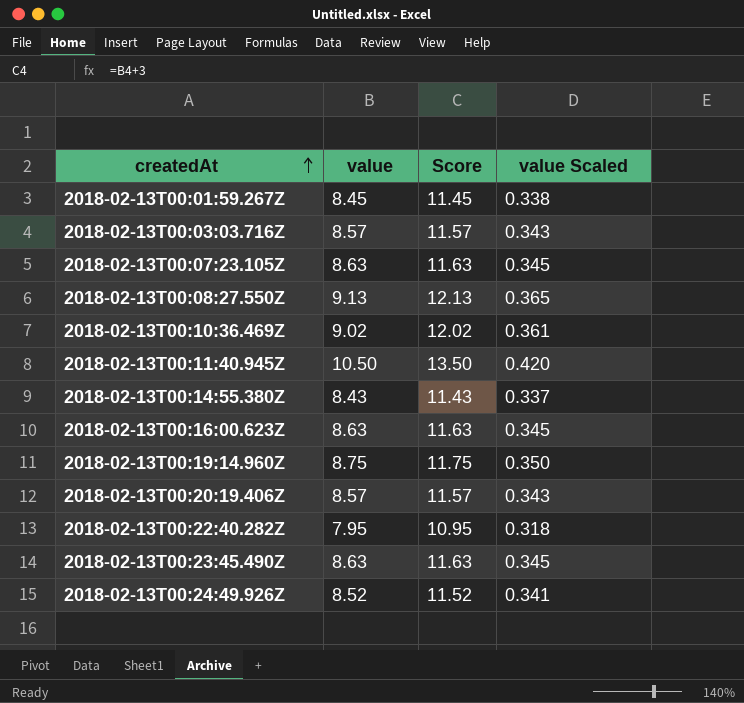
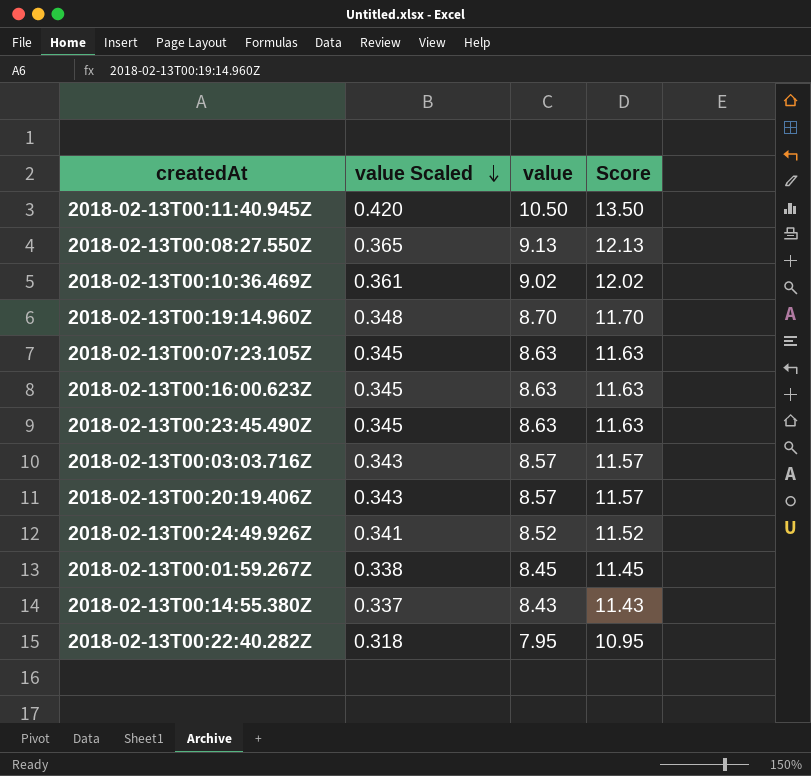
row order: createdAt ascending -> value Scaled descending
column value Scaled | position: 4 -> 2
2018-02-13T00:19:14.960Z | value Scaled: 0.350 -> 0.348
2018-02-13T00:19:14.960Z | value: 8.75 -> 8.70
2018-02-13T00:19:14.960Z | Score: 11.75 -> 11.70

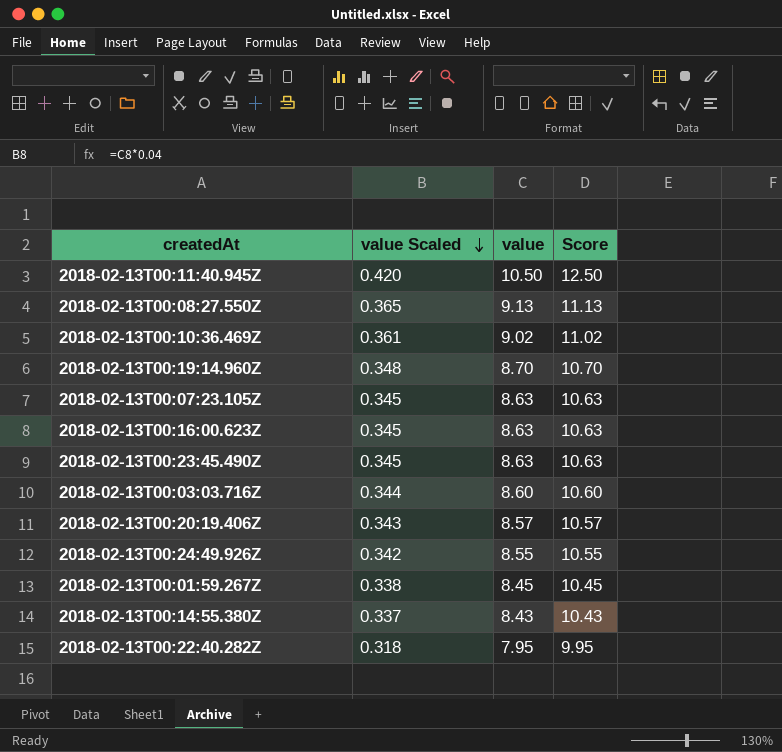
column Score | formula: [value] + 3 -> [value] + 2
2018-02-13T00:03:03.716Z | value Scaled: 0.343 -> 0.344
2018-02-13T00:03:03.716Z | value: 8.57 -> 8.60
2018-02-13T00:24:49.926Z | value Scaled: 0.341 -> 0.342
2018-02-13T00:24:49.926Z | value: 8.52 -> 8.55

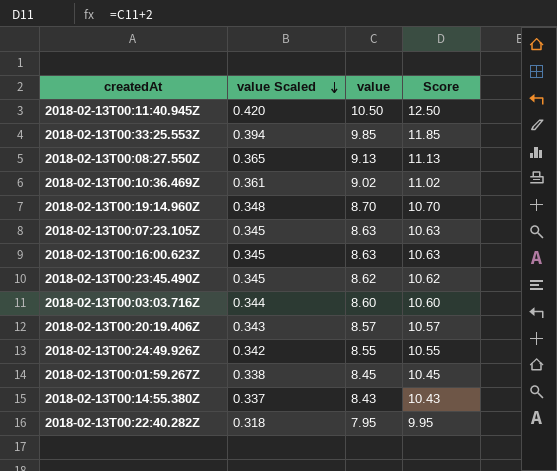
row 2018-02-13T00:33:25.553Z: none -> 0.394 | 9.85 | 11.85
2018-02-13T00:23:45.490Z | value: 8.63 -> 8.62
2018-02-13T00:23:45.490Z | Score: 10.63 -> 10.62

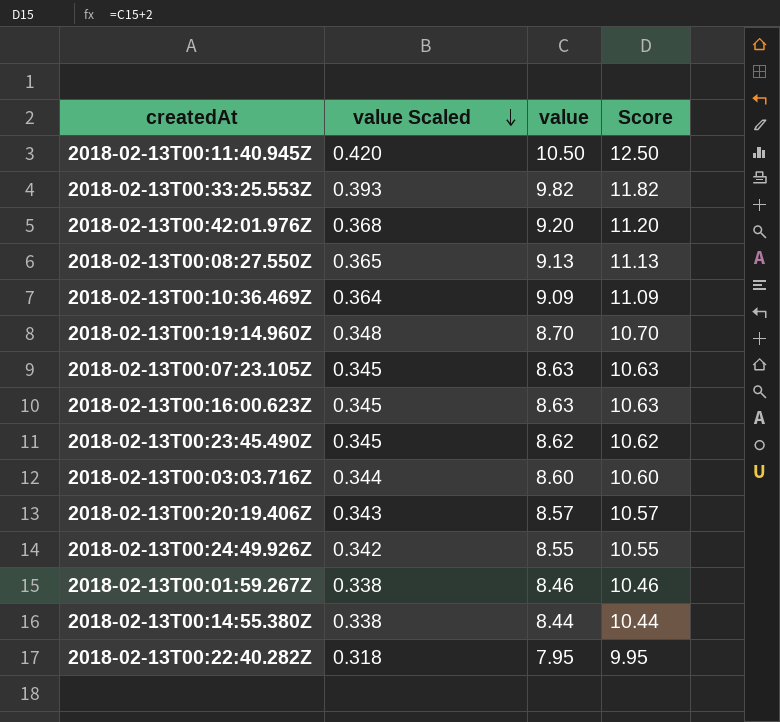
2018-02-13T00:33:25.553Z | value Scaled: 0.394 -> 0.393
2018-02-13T00:33:25.553Z | value: 9.85 -> 9.82
2018-02-13T00:33:25.553Z | Score: 11.85 -> 11.82
row 2018-02-13T00:42:01.976Z: none -> 0.368 | 9.20 | 11.20
2018-02-13T00:10:36.469Z | value Scaled: 0.361 -> 0.364
2018-02-13T00:10:36.469Z | value: 9.02 -> 9.09
2018-02-13T00:10:36.469Z | Score: 11.02 -> 11.09
2018-02-13T00:01:59.267Z | value: 8.45 -> 8.46
2018-02-13T00:01:59.267Z | Score: 10.45 -> 10.46
2018-02-13T00:14:55.380Z | value Scaled: 0.337 -> 0.338
2018-02-13T00:14:55.380Z | value: 8.43 -> 8.44
2018-02-13T00:14:55.380Z | Score: 10.43 -> 10.44

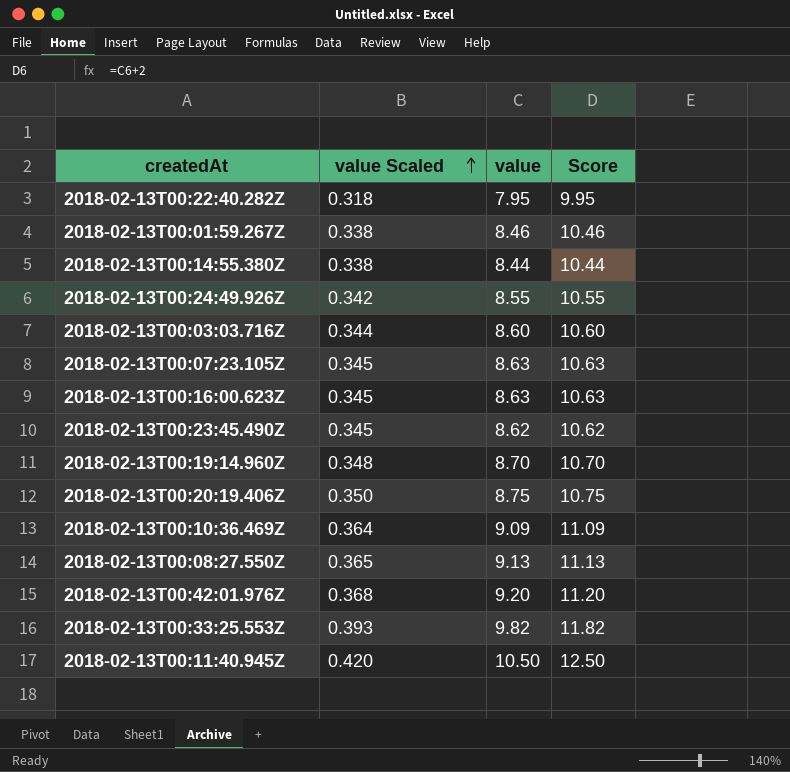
row order: value Scaled descending -> value Scaled ascending
2018-02-13T00:20:19.406Z | value Scaled: 0.343 -> 0.350
2018-02-13T00:20:19.406Z | value: 8.57 -> 8.75
2018-02-13T00:20:19.406Z | Score: 10.57 -> 10.75

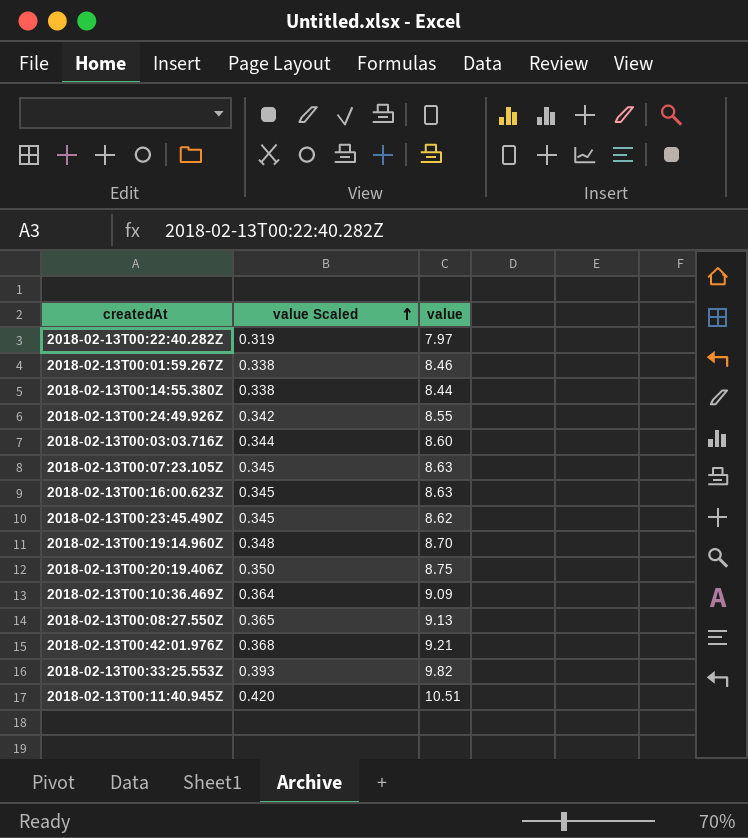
column Score | formula: [value] + 2 -> none
2018-02-13T00:22:40.282Z | value Scaled: 0.318 -> 0.319
2018-02-13T00:22:40.282Z | value: 7.95 -> 7.97
2018-02-13T00:42:01.976Z | value: 9.20 -> 9.21
2018-02-13T00:11:40.945Z | value: 10.50 -> 10.51

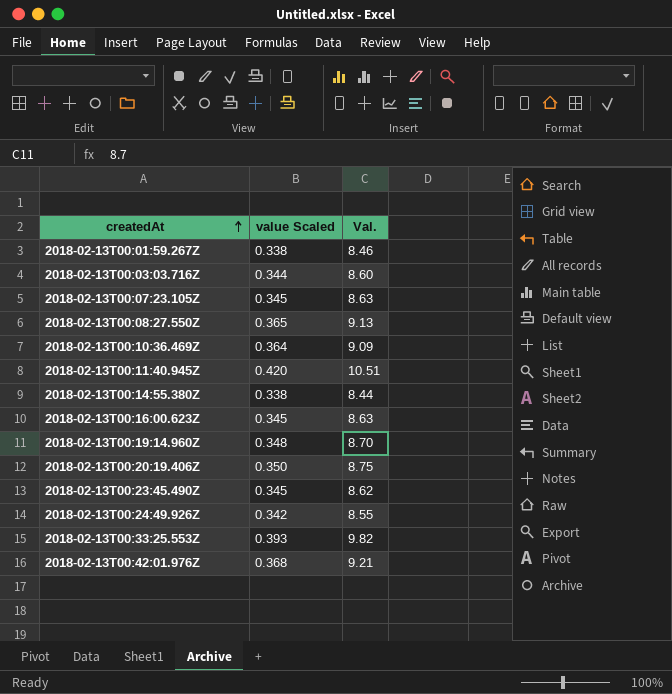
row order: value Scaled ascending -> createdAt ascending
column name: value -> Val.
row 2018-02-13T00:22:40.282Z: 0.319 | 7.97 -> none

